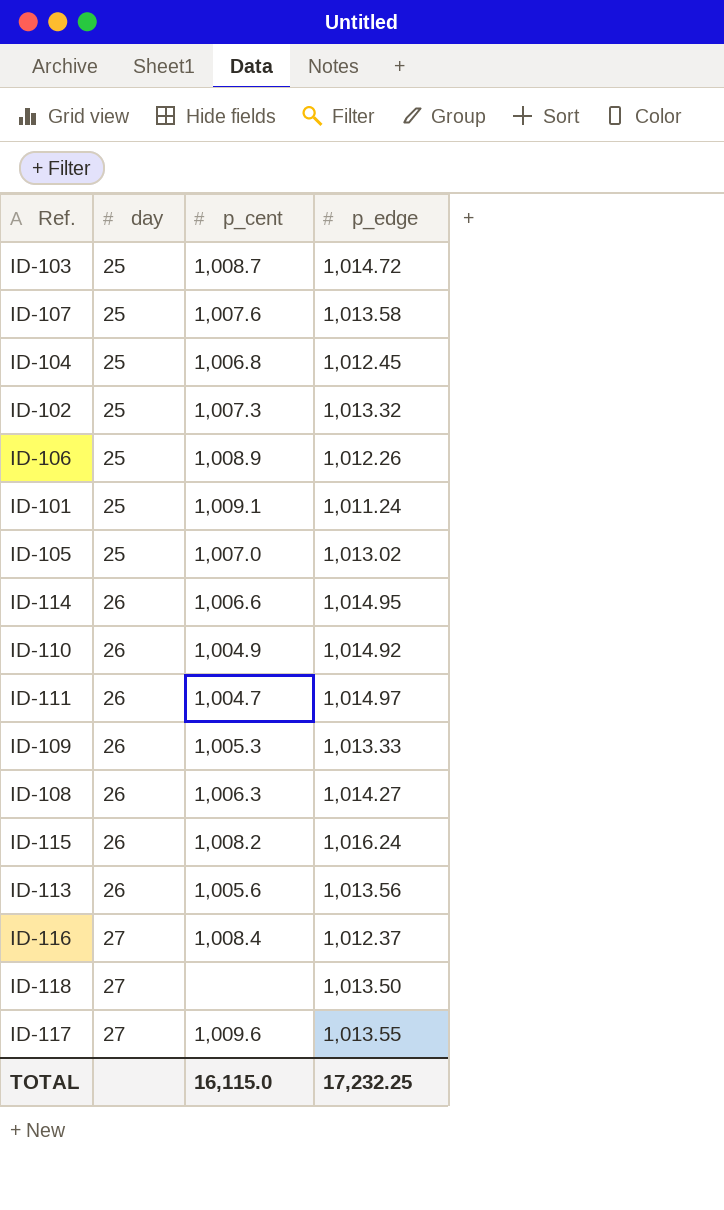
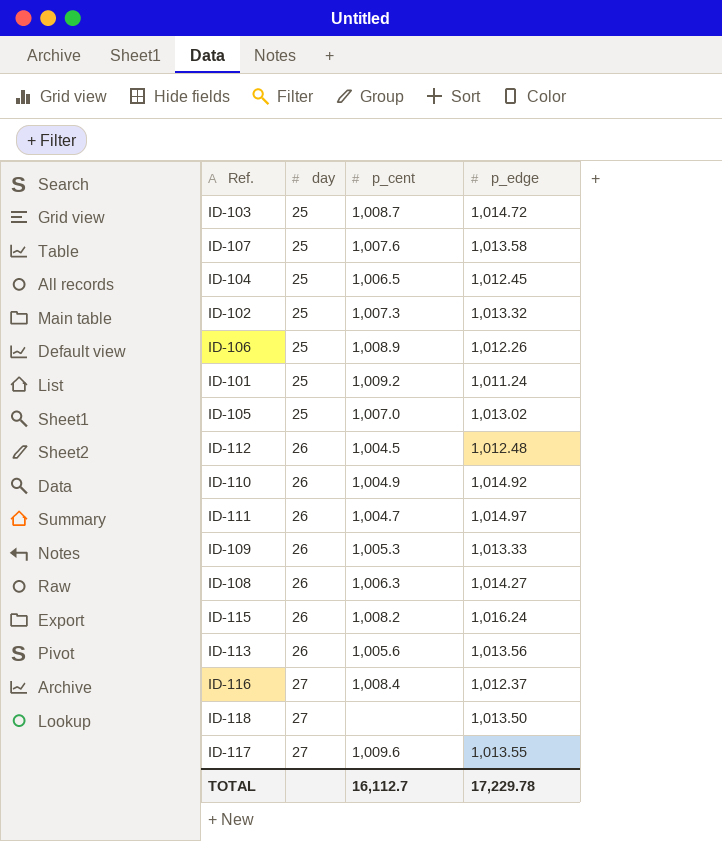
row ID-114: 26 | 1,006.6 | 1,014.95 -> none
ID-104 | p_cent: 1,006.8 -> 1,006.5
ID-101 | p_cent: 1,009.1 -> 1,009.2
row ID-112: none -> 26 | 1,004.5 | 1,012.48
TOTAL | p_cent: 16,115.0 -> 16,112.7
TOTAL | p_edge: 17,232.25 -> 17,229.78

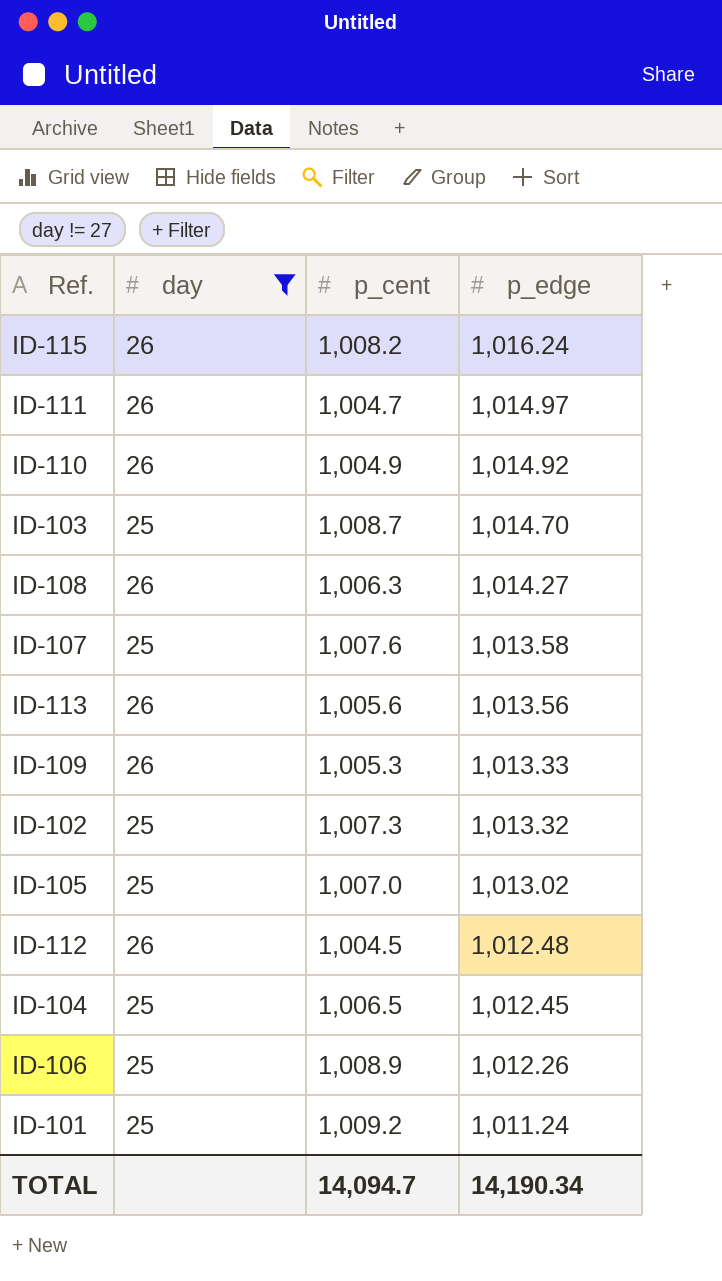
filter: none -> day != 27
row order: day ascending -> p_edge descending
ID-103 | p_edge: 1,014.72 -> 1,014.70
TOTAL | p_cent: 16,112.7 -> 14,094.7
TOTAL | p_edge: 17,229.78 -> 14,190.34

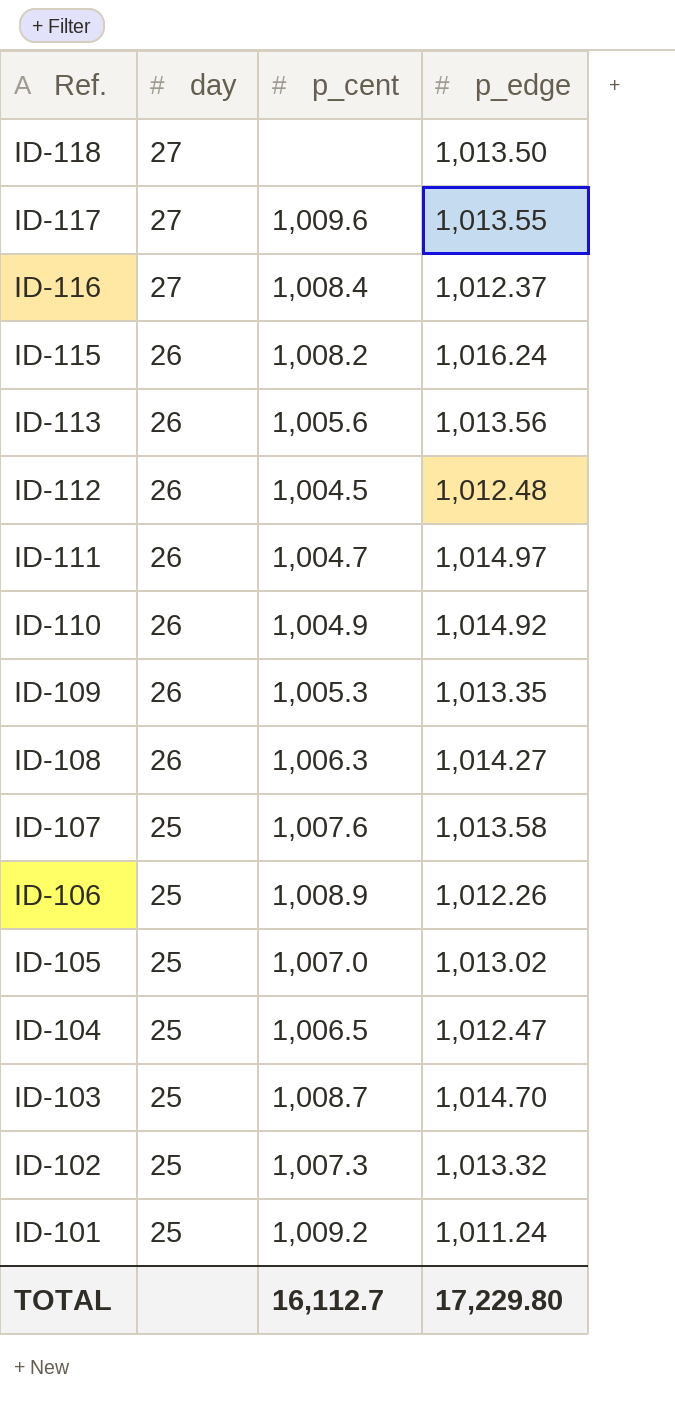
filter: day != 27 -> none
row order: p_edge descending -> Ref. descending
ID-109 | p_edge: 1,013.33 -> 1,013.35
ID-104 | p_edge: 1,012.45 -> 1,012.47
TOTAL | p_cent: 14,094.7 -> 16,112.7
TOTAL | p_edge: 14,190.34 -> 17,229.80

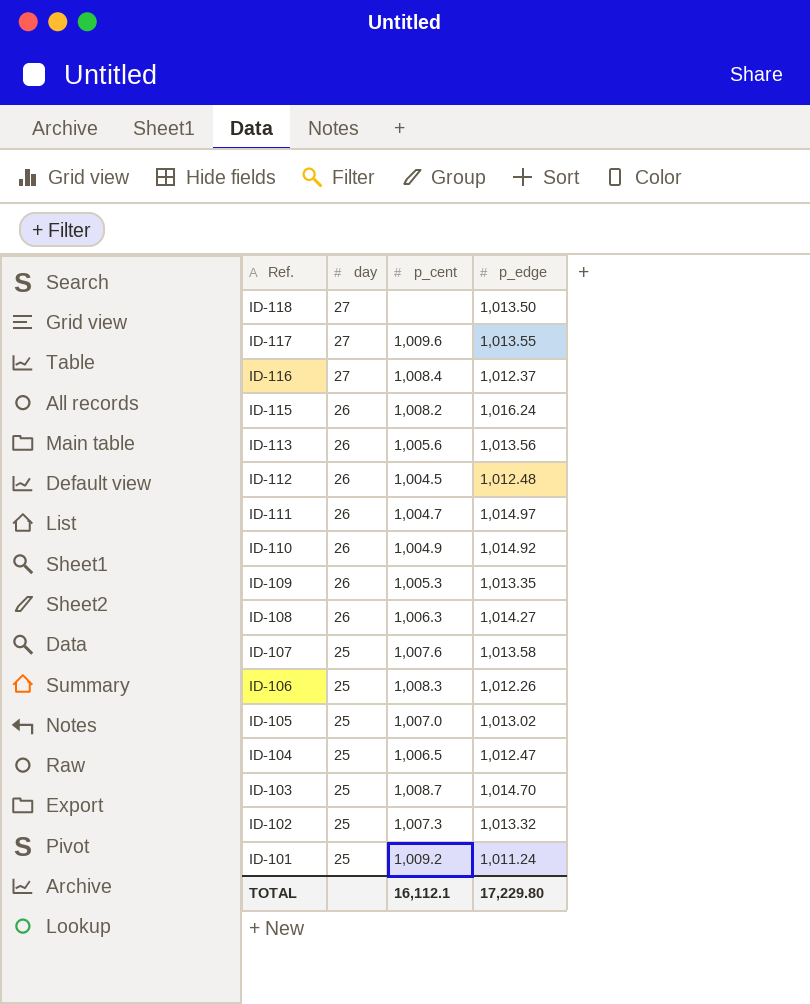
ID-106 | p_cent: 1,008.9 -> 1,008.3
TOTAL | p_cent: 16,112.7 -> 16,112.1

